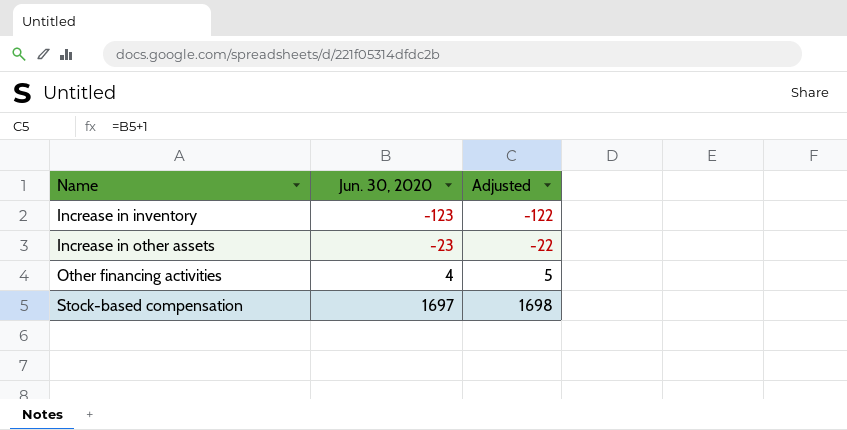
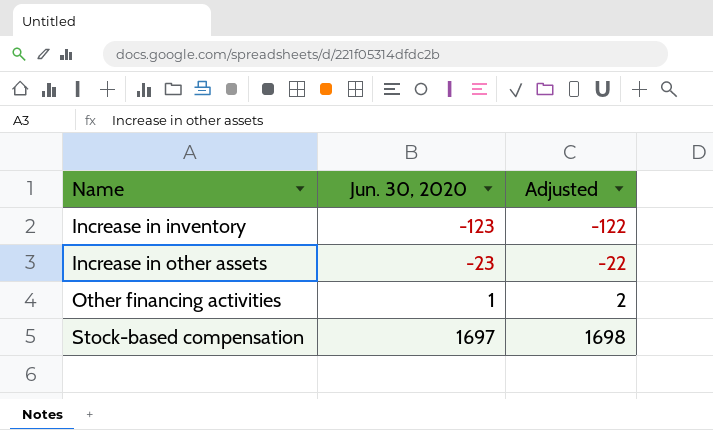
Other financing activities | Jun. 30, 2020: 4 -> 1
Other financing activities | Adjusted: 5 -> 2

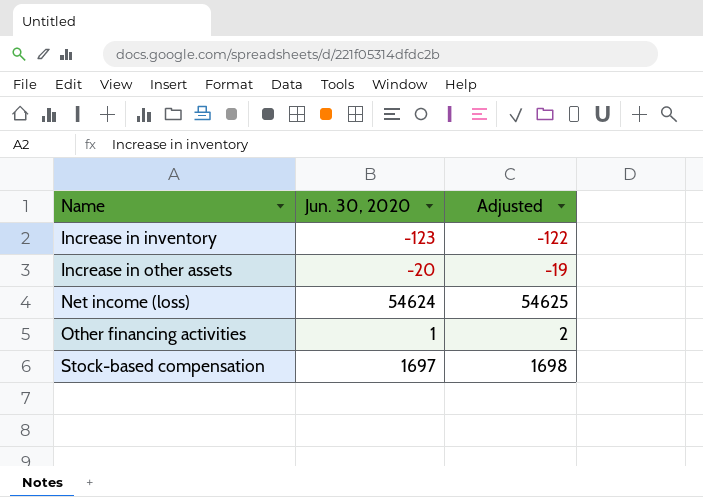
Increase in other assets | Jun. 30, 2020: -23 -> -20
Increase in other assets | Adjusted: -22 -> -19
row Net income (loss): none -> 54624 | 54625

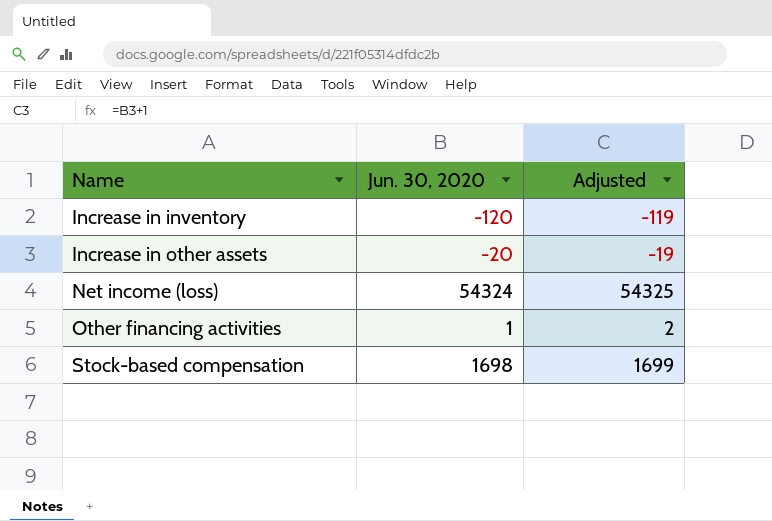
Increase in inventory | Jun. 30, 2020: -123 -> -120
Increase in inventory | Adjusted: -122 -> -119
Net income (loss) | Jun. 30, 2020: 54624 -> 54324
Net income (loss) | Adjusted: 54625 -> 54325
Stock-based compensation | Jun. 30, 2020: 1697 -> 1698
Stock-based compensation | Adjusted: 1698 -> 1699

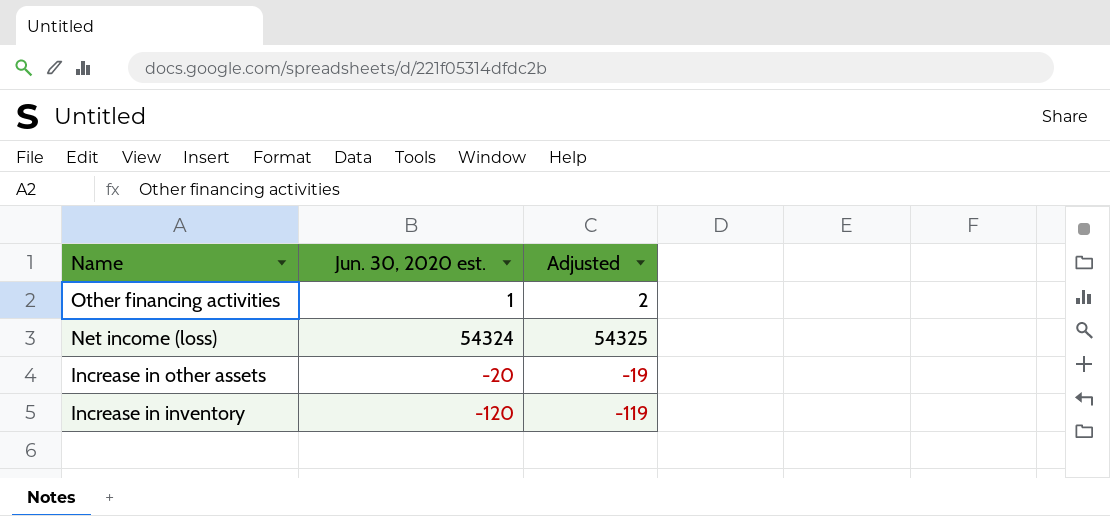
row order: Name ascending -> Name descending
column name: Jun. 30, 2020 -> Jun. 30, 2020 est.
row Stock-based compensation: 1698 | 1699 -> none

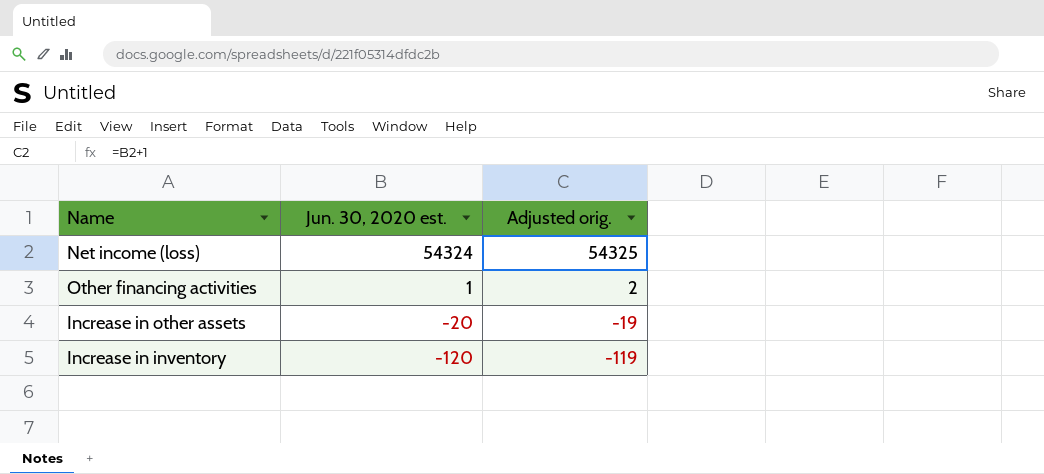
row order: Name descending -> Jun. 30, 2020 est. descending
column name: Adjusted -> Adjusted orig.

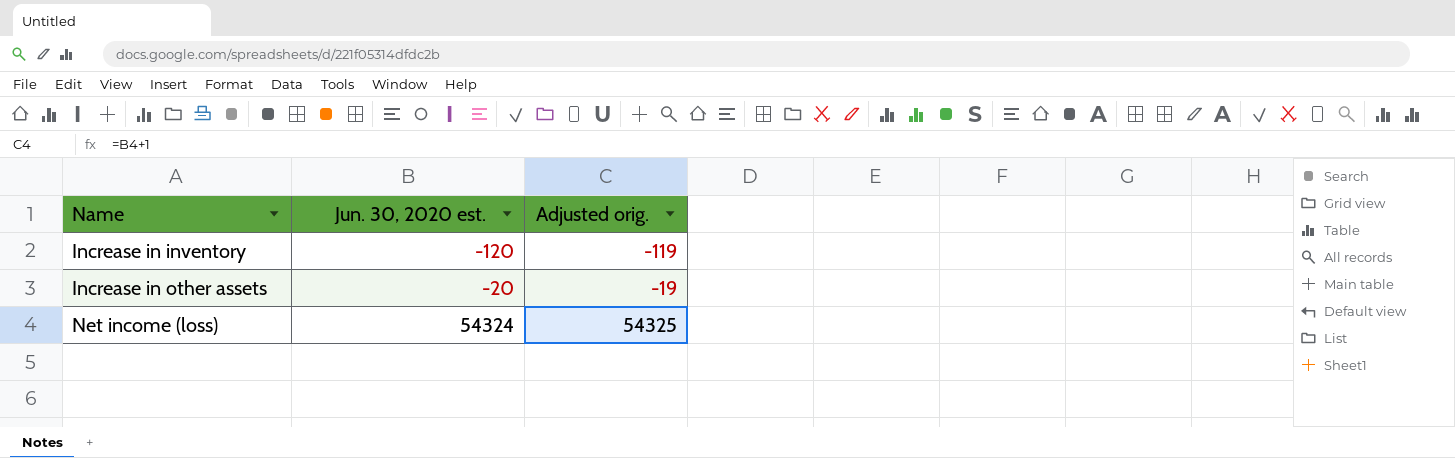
row order: Jun. 30, 2020 est. descending -> Name ascending
row Other financing activities: 1 | 2 -> none

